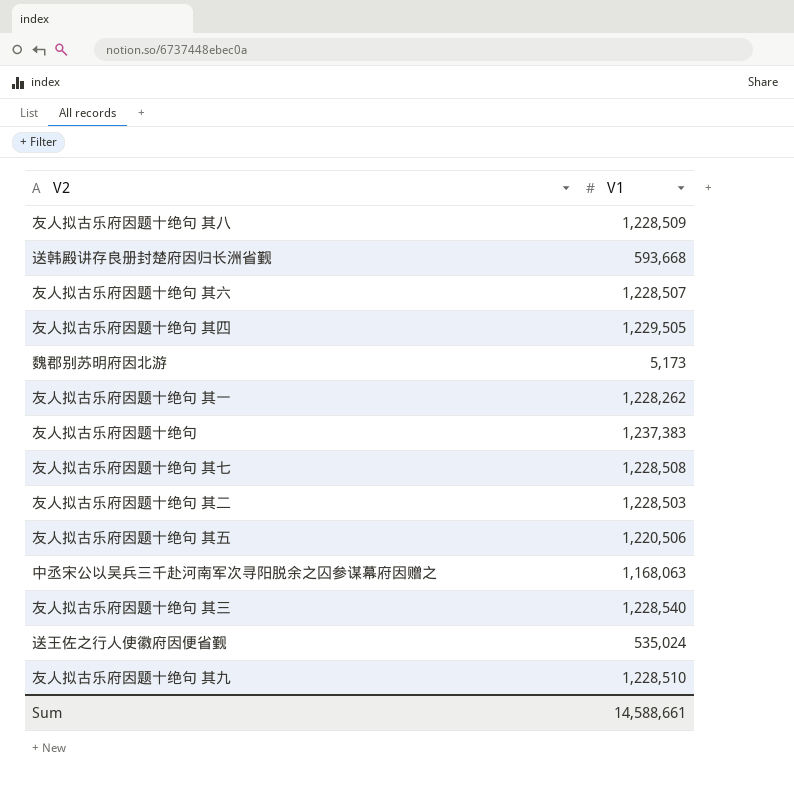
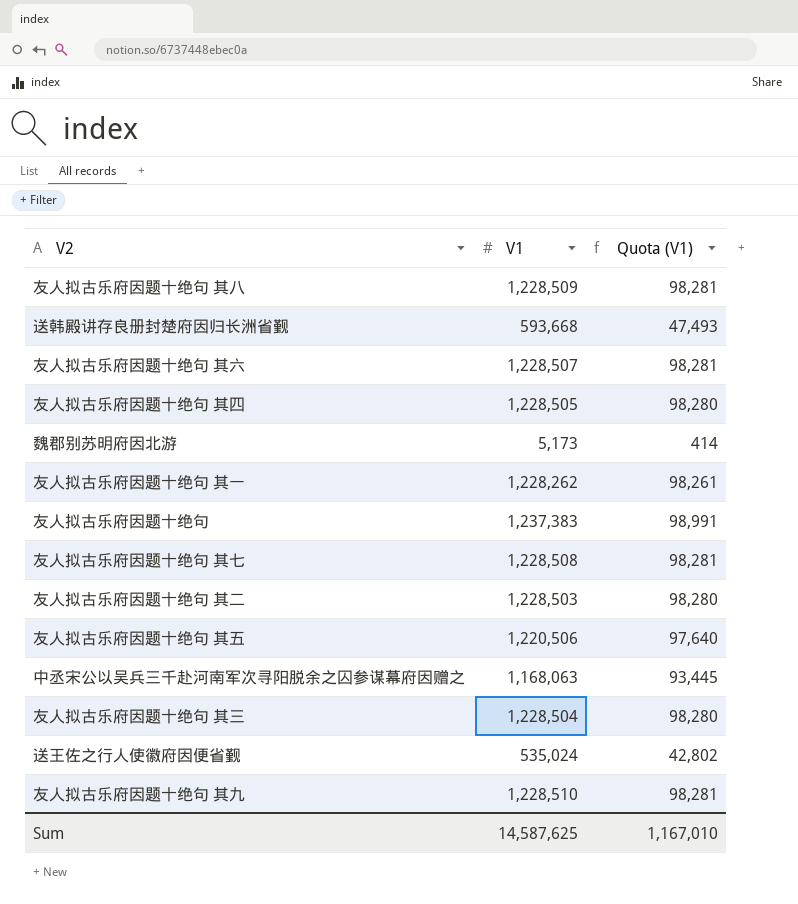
column Quota (V1) | formula: none -> [V1] * 0.08
友人拟古乐府因题十绝句 其四 | V1: 1,229,505 -> 1,228,505
友人拟古乐府因题十绝句 其三 | V1: 1,228,540 -> 1,228,504
Sum | V1: 14,588,661 -> 14,587,625

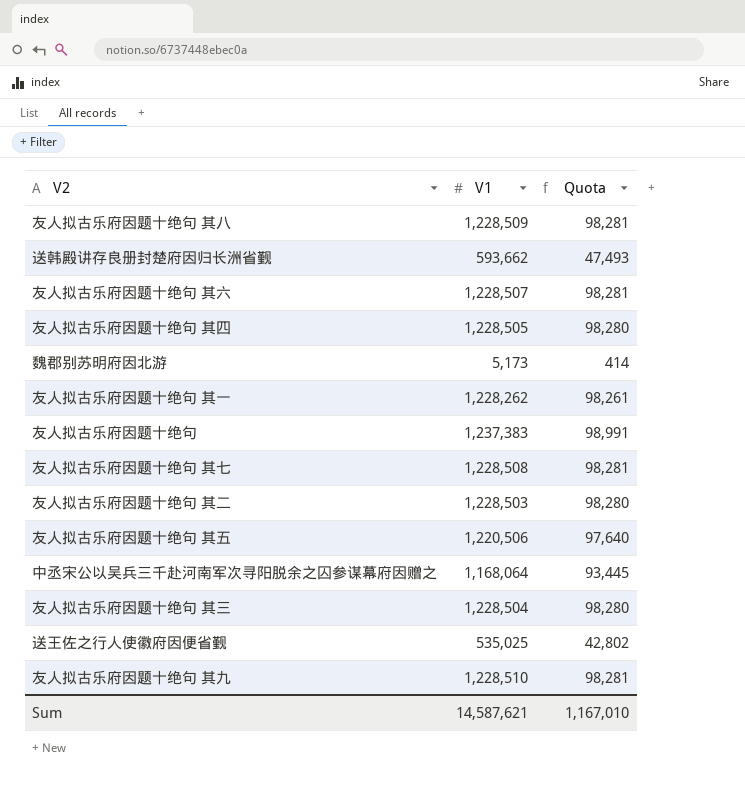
column name: Quota (V1) -> Quota
送韩殿讲存良册封楚府因归长洲省觐 | V1: 593,668 -> 593,662
中丞宋公以吴兵三千赴河南军次寻阳脱余之囚参谋幕府因赠之 | V1: 1,168,063 -> 1,168,064
送王佐之行人使徽府因便省觐 | V1: 535,024 -> 535,025
Sum | V1: 14,587,625 -> 14,587,621

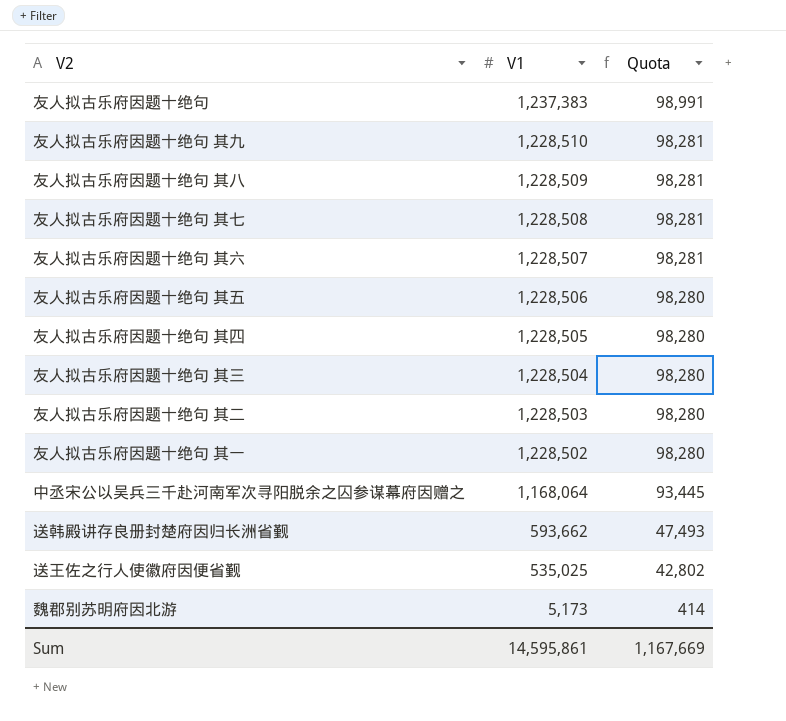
row order: none -> V1 descending
友人拟古乐府因题十绝句 其五 | V1: 1,220,506 -> 1,228,506
友人拟古乐府因题十绝句 其五 | Quota: 97,640 -> 98,280
友人拟古乐府因题十绝句 其一 | V1: 1,228,262 -> 1,228,502
友人拟古乐府因题十绝句 其一 | Quota: 98,261 -> 98,280
Sum | V1: 14,587,621 -> 14,595,861
Sum | Quota: 1,167,010 -> 1,167,669

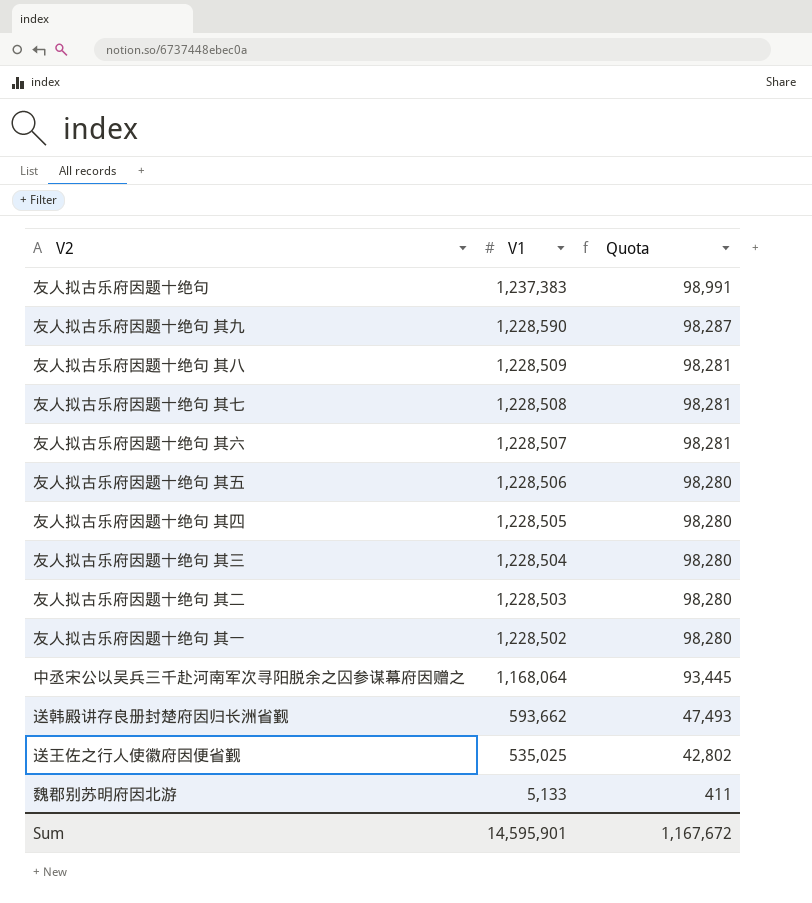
友人拟古乐府因题十绝句 其九 | V1: 1,228,510 -> 1,228,590
友人拟古乐府因题十绝句 其九 | Quota: 98,281 -> 98,287
魏郡别苏明府因北游 | V1: 5,173 -> 5,133
魏郡别苏明府因北游 | Quota: 414 -> 411
Sum | V1: 14,595,861 -> 14,595,901
Sum | Quota: 1,167,669 -> 1,167,672

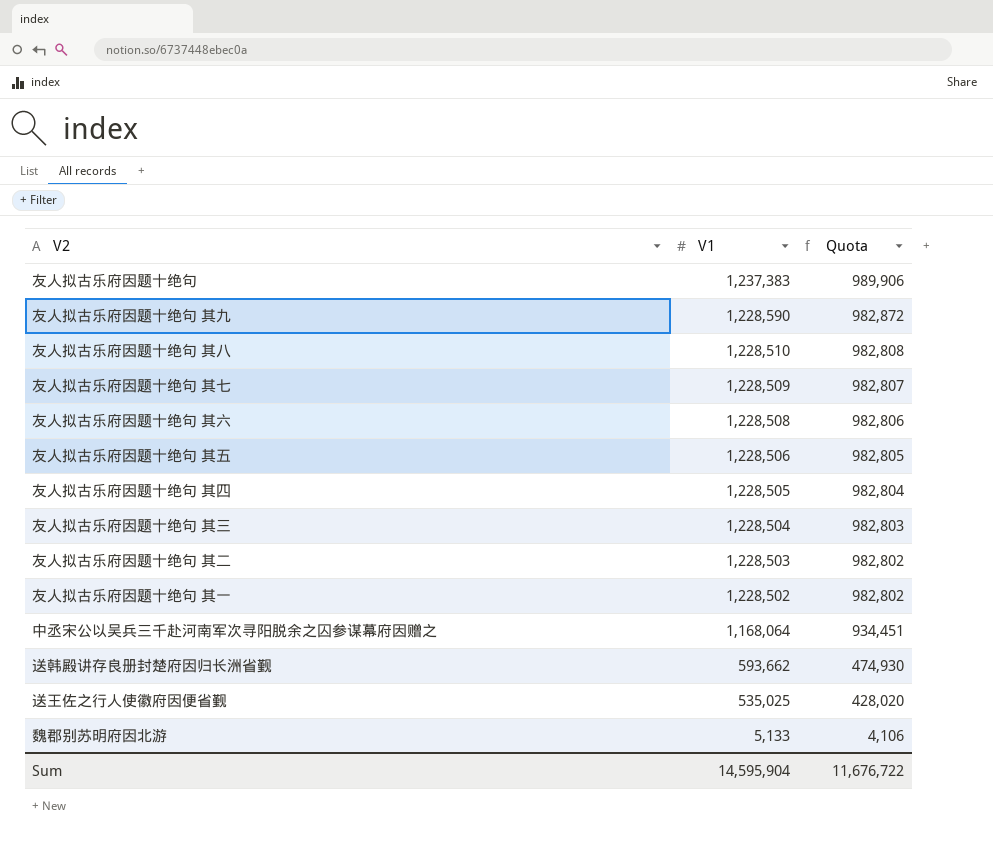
column Quota | formula: [V1] * 0.08 -> [V1] * 0.8
友人拟古乐府因题十绝句 其八 | V1: 1,228,509 -> 1,228,510
友人拟古乐府因题十绝句 其七 | V1: 1,228,508 -> 1,228,509
友人拟古乐府因题十绝句 其六 | V1: 1,228,507 -> 1,228,508
Sum | V1: 14,595,901 -> 14,595,904
Sum | Quota: 1,167,672 -> 11,676,722

